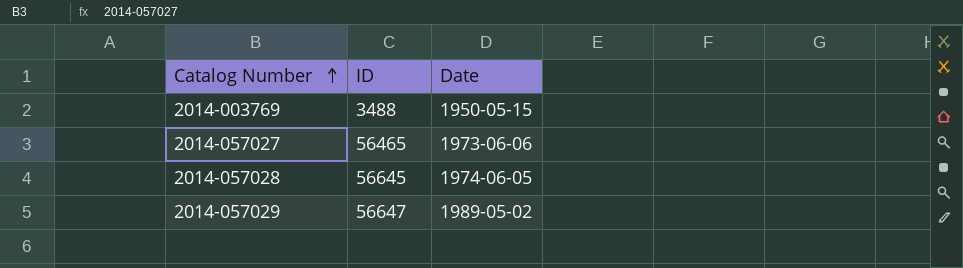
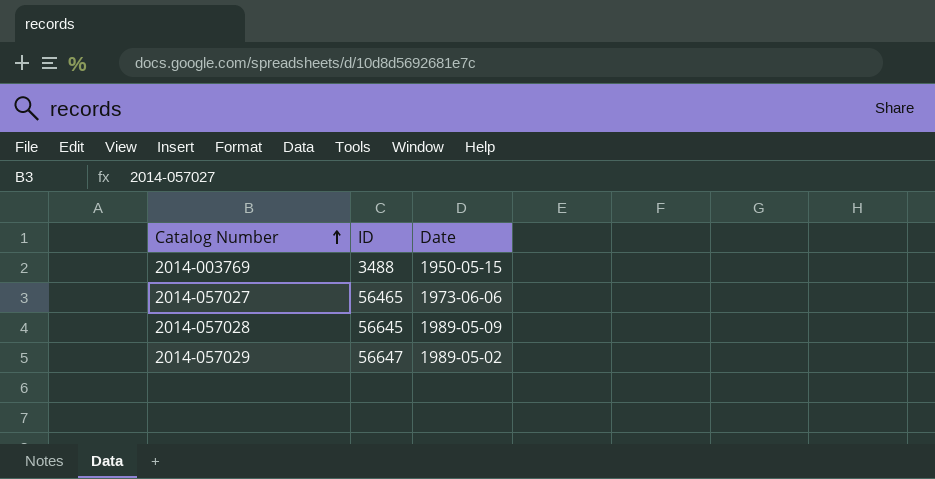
2014-057028 | Date: 1974-06-05 -> 1989-05-09

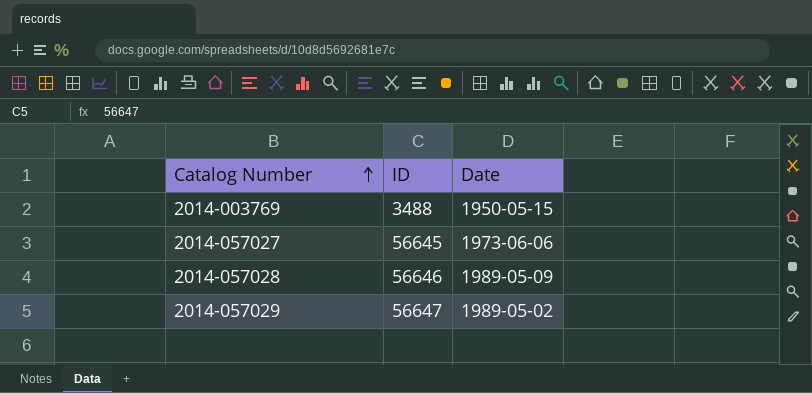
2014-057027 | ID: 56465 -> 56645
2014-057028 | ID: 56645 -> 56646

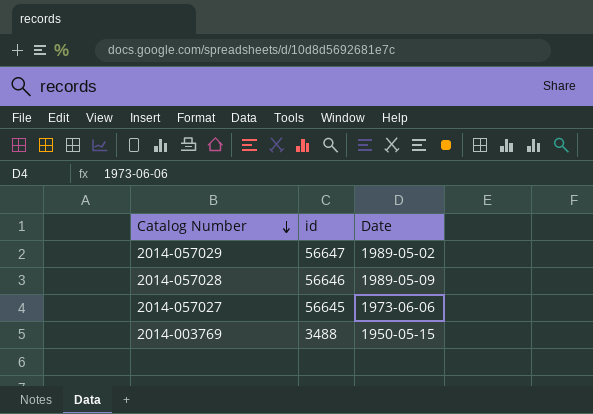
row order: Catalog Number ascending -> Catalog Number descending
column name: ID -> id

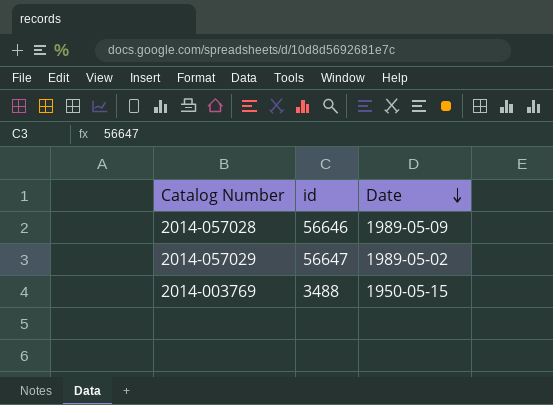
row order: Catalog Number descending -> Date descending
row 2014-057027: 56645 | 1973-06-06 -> none

